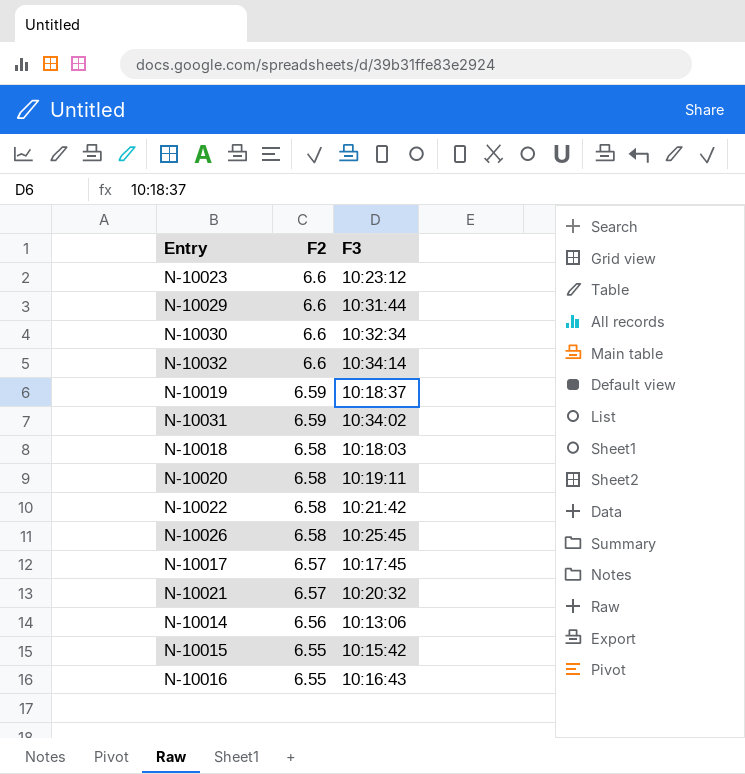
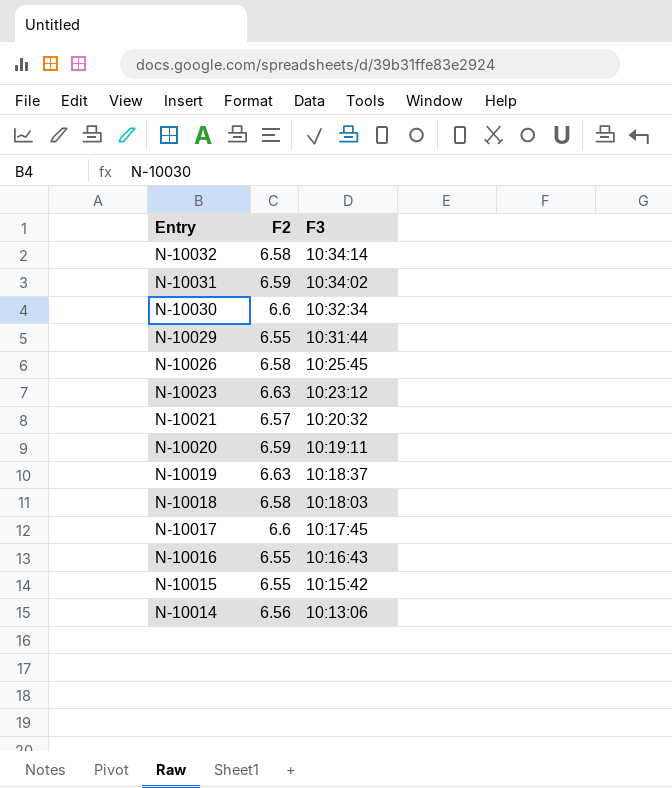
row order: F2 descending -> Entry descending
row N-10022: 6.58 | 10:21:42 -> none
N-10032 | F2: 6.6 -> 6.58
N-10029 | F2: 6.6 -> 6.55
N-10023 | F2: 6.6 -> 6.63
N-10020 | F2: 6.58 -> 6.59
N-10019 | F2: 6.59 -> 6.63
N-10017 | F2: 6.57 -> 6.6

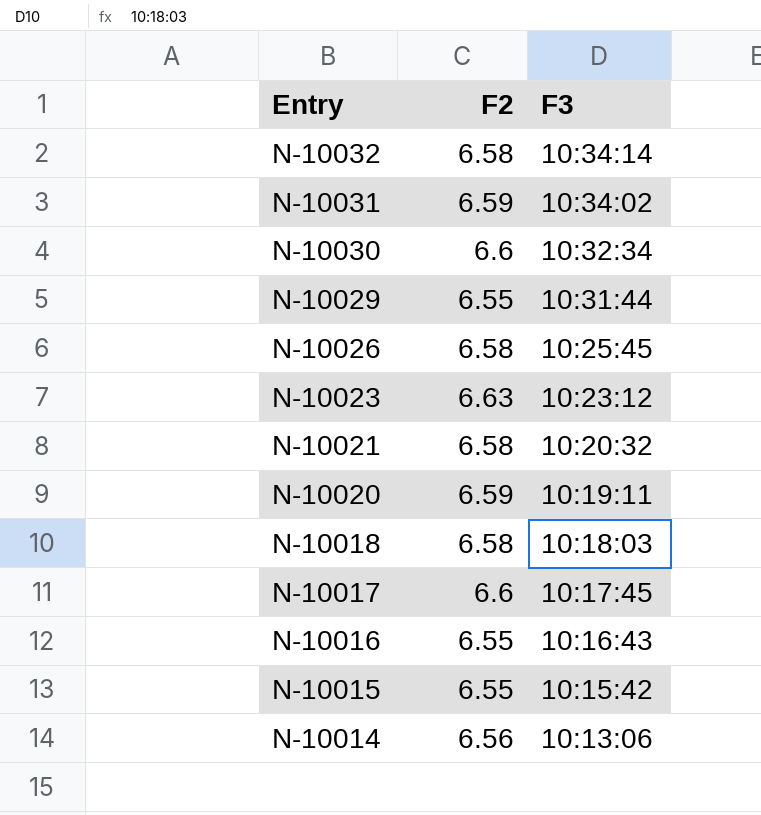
row N-10019: 6.63 | 10:18:37 -> none
N-10021 | F2: 6.57 -> 6.58

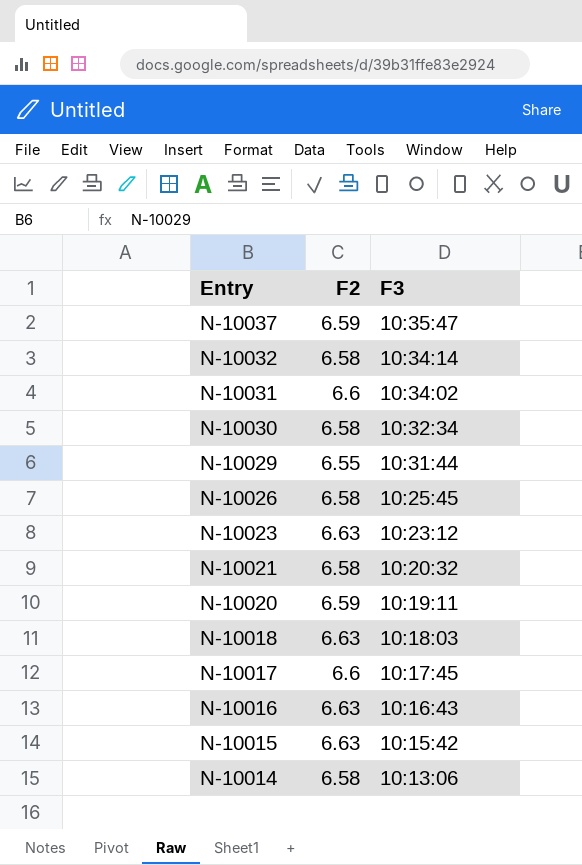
row N-10037: none -> 6.59 | 10:35:47
N-10031 | F2: 6.59 -> 6.6
N-10030 | F2: 6.6 -> 6.58
N-10018 | F2: 6.58 -> 6.63
N-10016 | F2: 6.55 -> 6.63
N-10015 | F2: 6.55 -> 6.63
N-10014 | F2: 6.56 -> 6.58

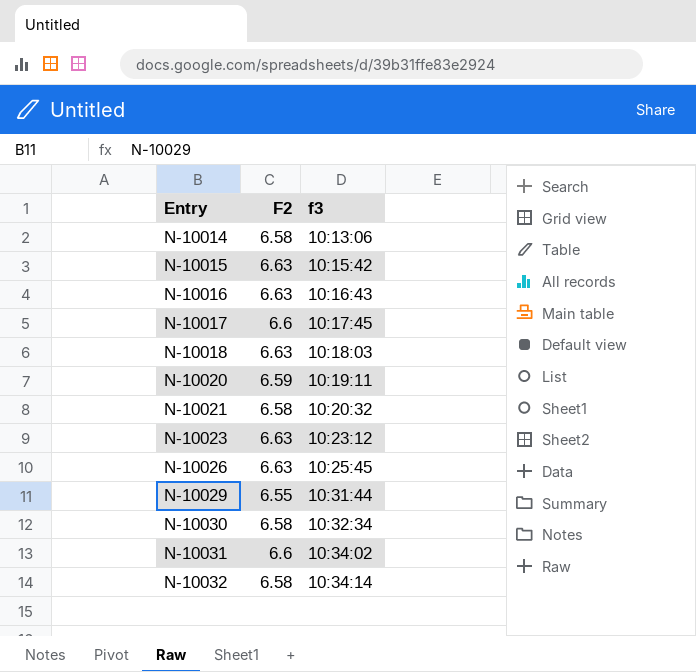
row order: Entry descending -> Entry ascending
column name: F3 -> f3
row N-10037: 6.59 | 10:35:47 -> none
N-10026 | F2: 6.58 -> 6.63

